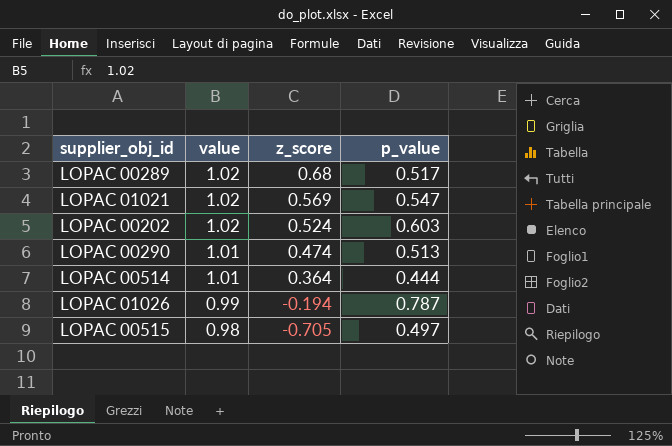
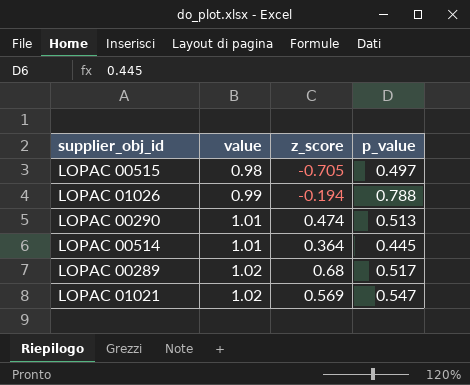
row order: value descending -> value ascending
row LOPAC 00202: 1.02 | 0.524 | 0.603 -> none
LOPAC 01026 | p_value: 0.787 -> 0.788
LOPAC 00514 | p_value: 0.444 -> 0.445

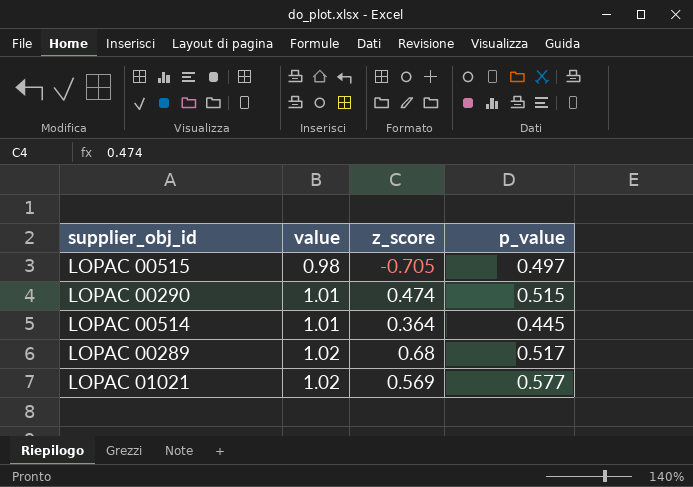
row LOPAC 01026: 0.99 | -0.194 | 0.788 -> none
LOPAC 00290 | p_value: 0.513 -> 0.515
LOPAC 01021 | p_value: 0.547 -> 0.577

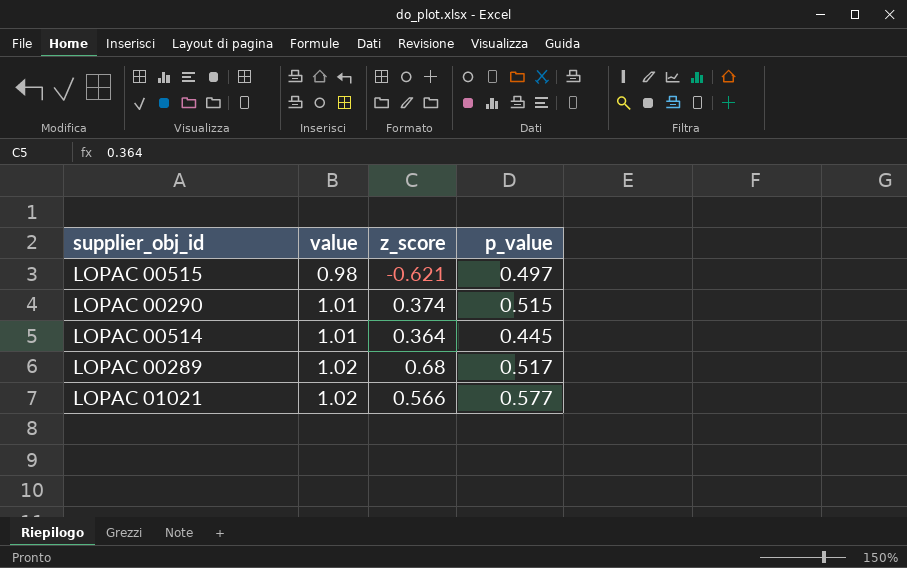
LOPAC 00515 | z_score: -0.705 -> -0.621
LOPAC 00290 | z_score: 0.474 -> 0.374
LOPAC 01021 | z_score: 0.569 -> 0.566

